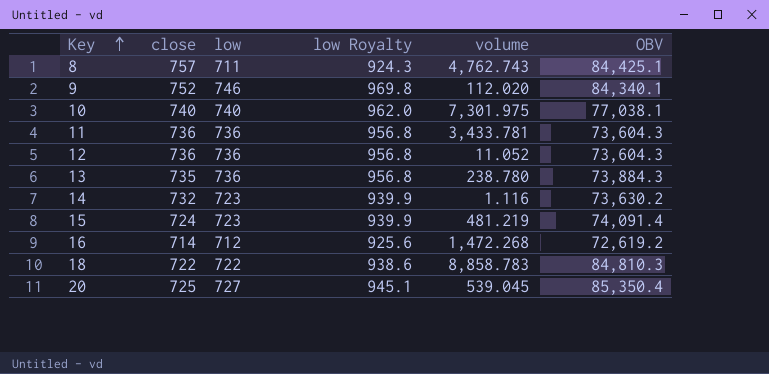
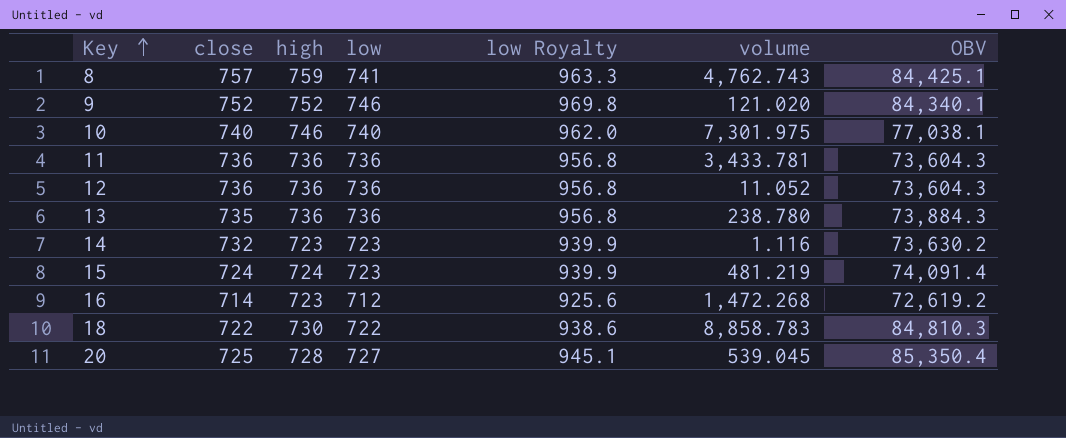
column high | position: none -> 3
8 | low: 711 -> 741
8 | low Royalty: 924.3 -> 963.3
9 | volume: 112.020 -> 121.020

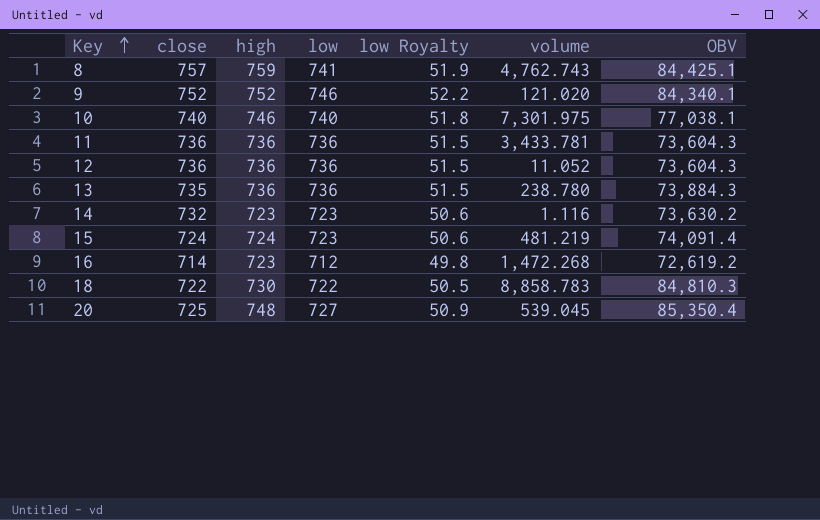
column low Royalty | formula: [low] * 1.3 -> [low] * 0.07
20 | high: 728 -> 748

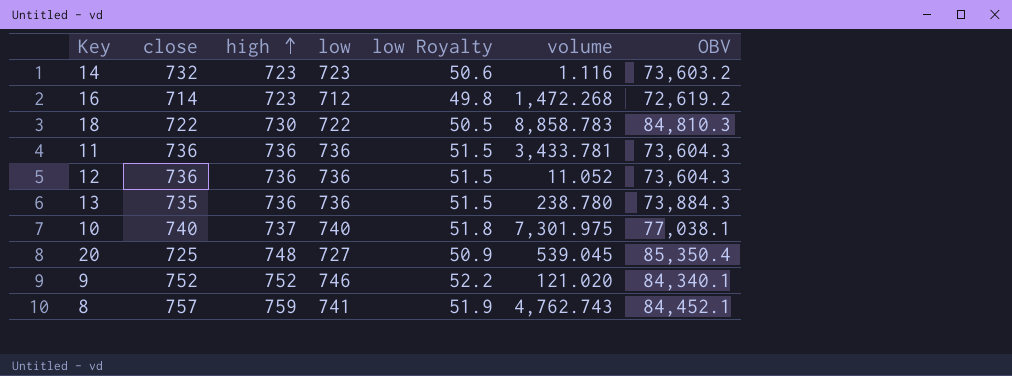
row order: Key ascending -> high ascending
row 15: 724 | 724 | 723 | 50.6 | 481.219 | 74,091.4 -> none
14 | OBV: 73,630.2 -> 73,603.2
10 | high: 746 -> 737
8 | OBV: 84,425.1 -> 84,452.1

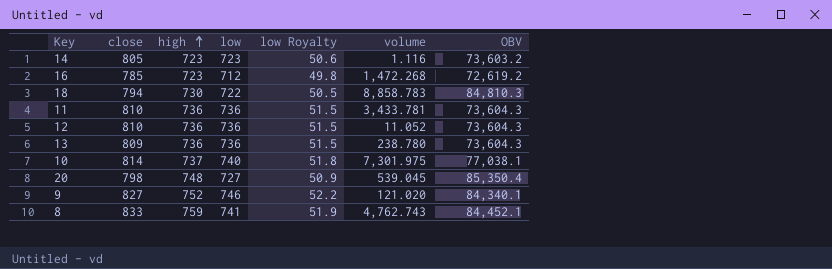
14 | close: 732 -> 805
16 | close: 714 -> 785
18 | close: 722 -> 794
11 | close: 736 -> 810
12 | close: 736 -> 810
13 | close: 735 -> 809
13 | OBV: 73,884.3 -> 73,604.3
10 | close: 740 -> 814
20 | close: 725 -> 798
9 | close: 752 -> 827
8 | close: 757 -> 833

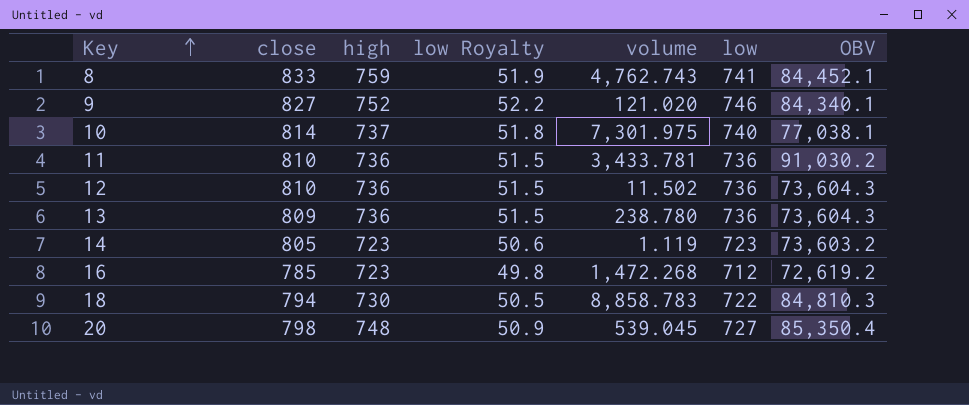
row order: high ascending -> Key ascending
column low | position: 4 -> 6
11 | OBV: 73,604.3 -> 91,030.2
12 | volume: 11.052 -> 11.502
14 | volume: 1.116 -> 1.119

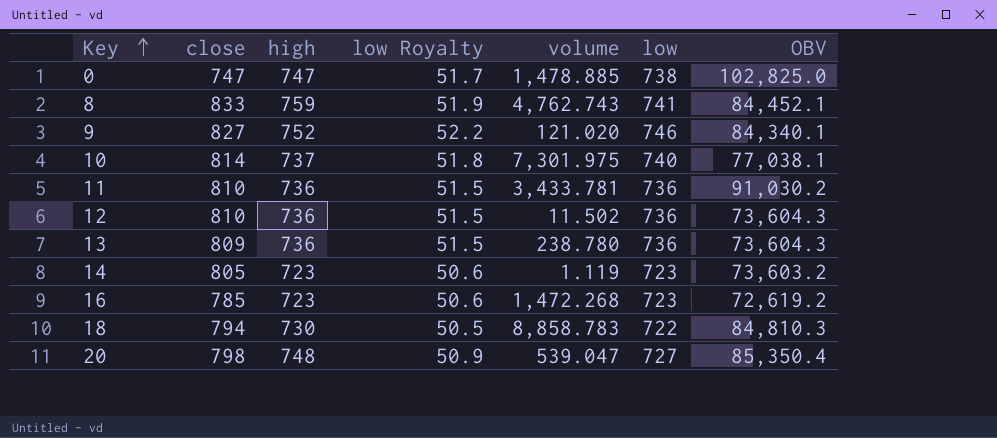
row 0: none -> 747 | 747 | 51.7 | 1,478.885 | 738 | 102,825.0
16 | low Royalty: 49.8 -> 50.6
16 | low: 712 -> 723
20 | volume: 539.045 -> 539.047

